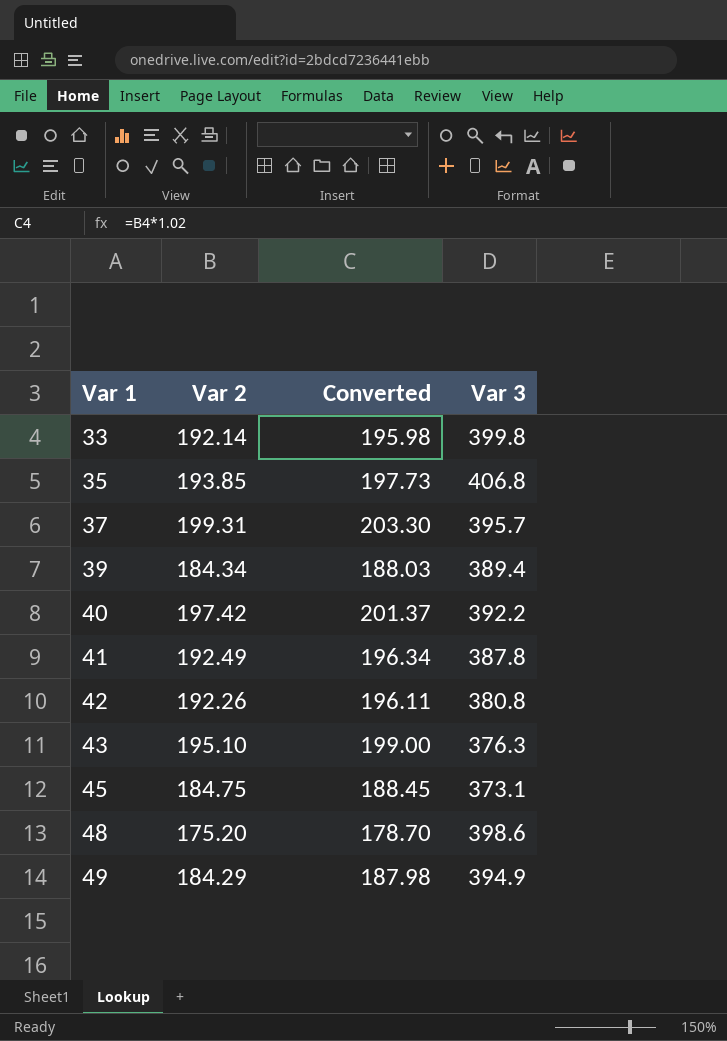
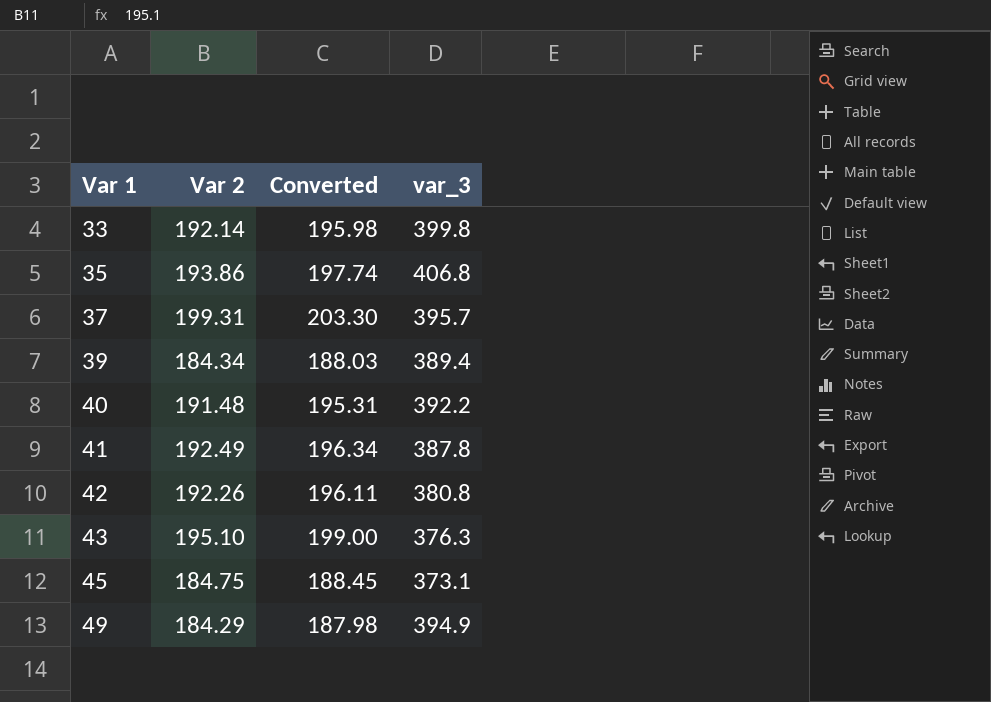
column name: Var 3 -> var_3
row 48: 175.20 | 178.70 | 398.6 -> none
35 | Var 2: 193.85 -> 193.86
35 | Converted: 197.73 -> 197.74
40 | Var 2: 197.42 -> 191.48
40 | Converted: 201.37 -> 195.31

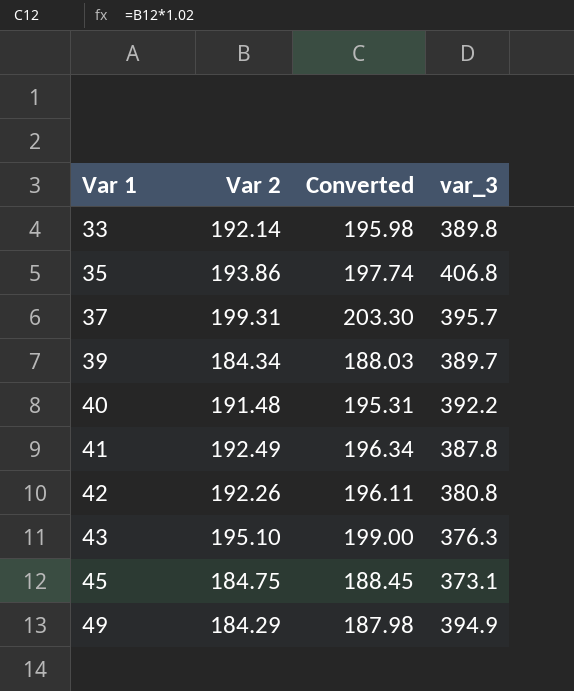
33 | var_3: 399.8 -> 389.8
39 | var_3: 389.4 -> 389.7

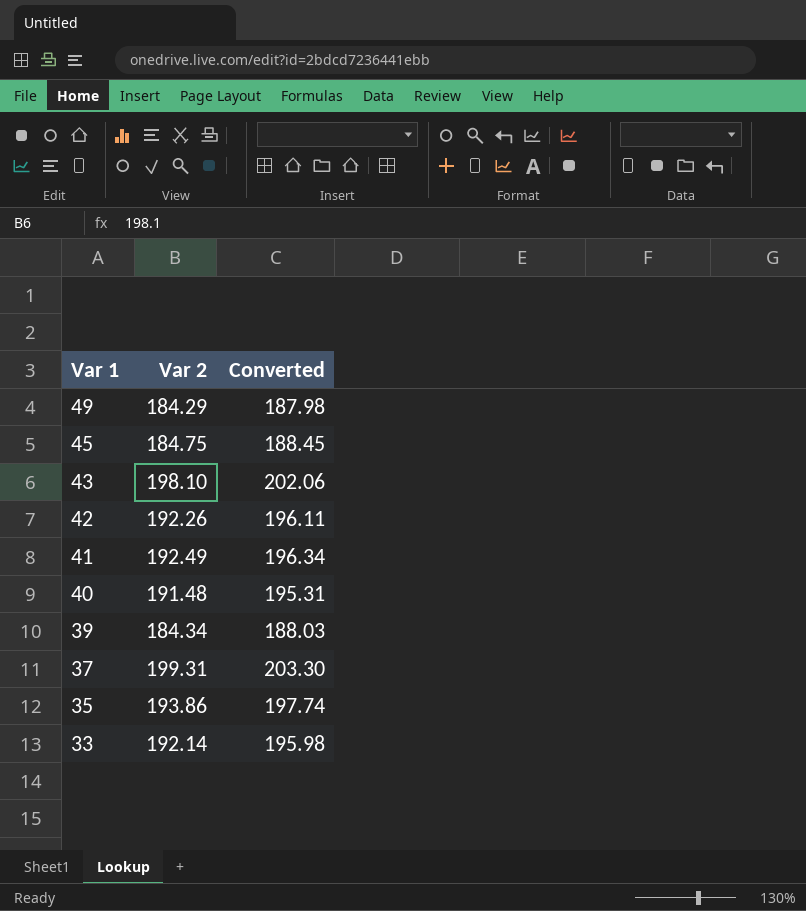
row order: Var 1 ascending -> Var 1 descending
column var_3 | position: 4 -> none
43 | Var 2: 195.10 -> 198.10
43 | Converted: 199.00 -> 202.06

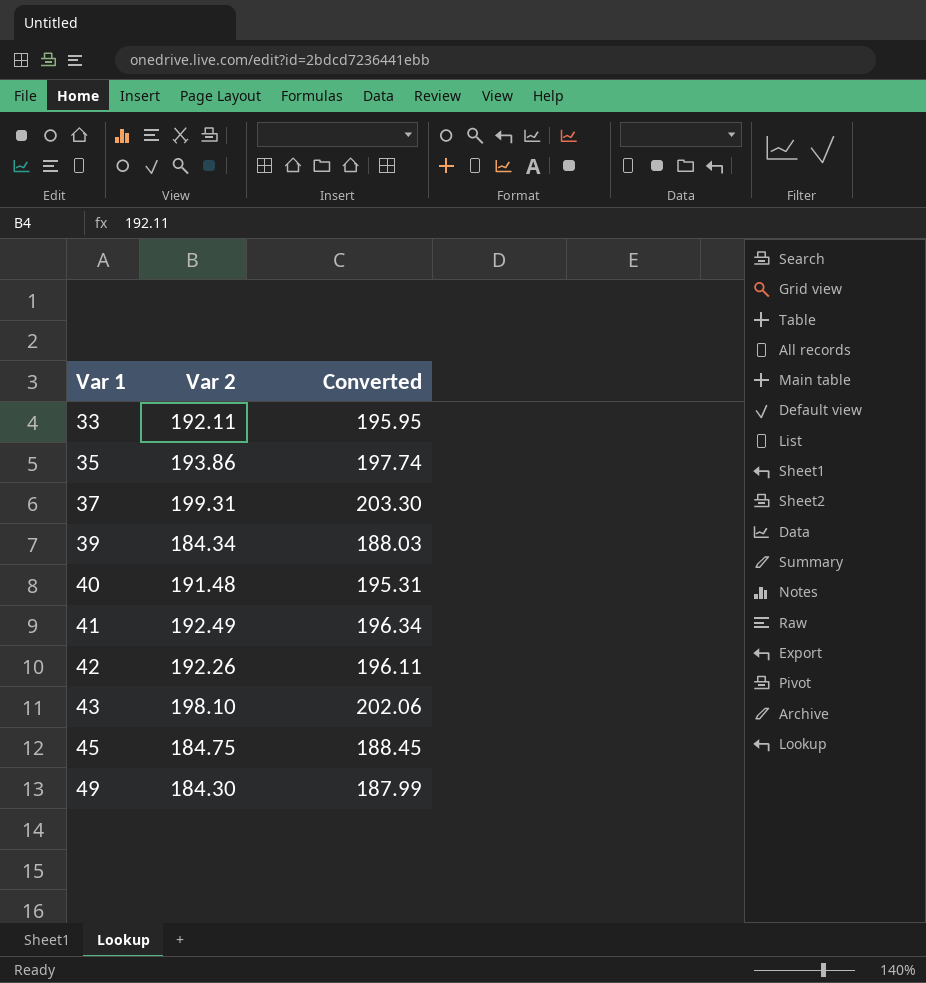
row order: Var 1 descending -> Var 1 ascending
33 | Var 2: 192.14 -> 192.11
33 | Converted: 195.98 -> 195.95
49 | Var 2: 184.29 -> 184.30
49 | Converted: 187.98 -> 187.99

